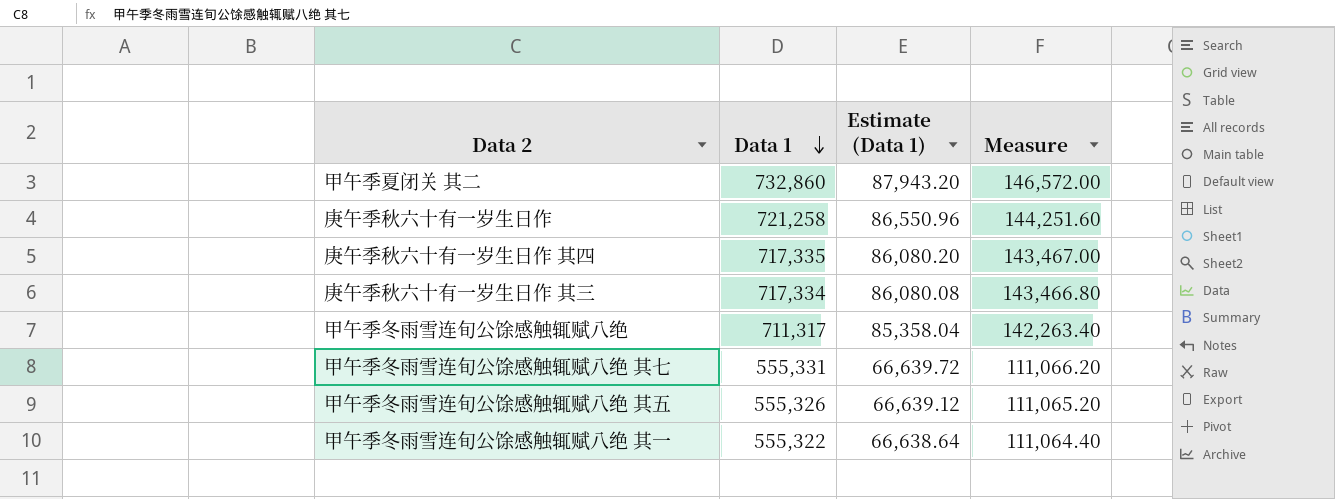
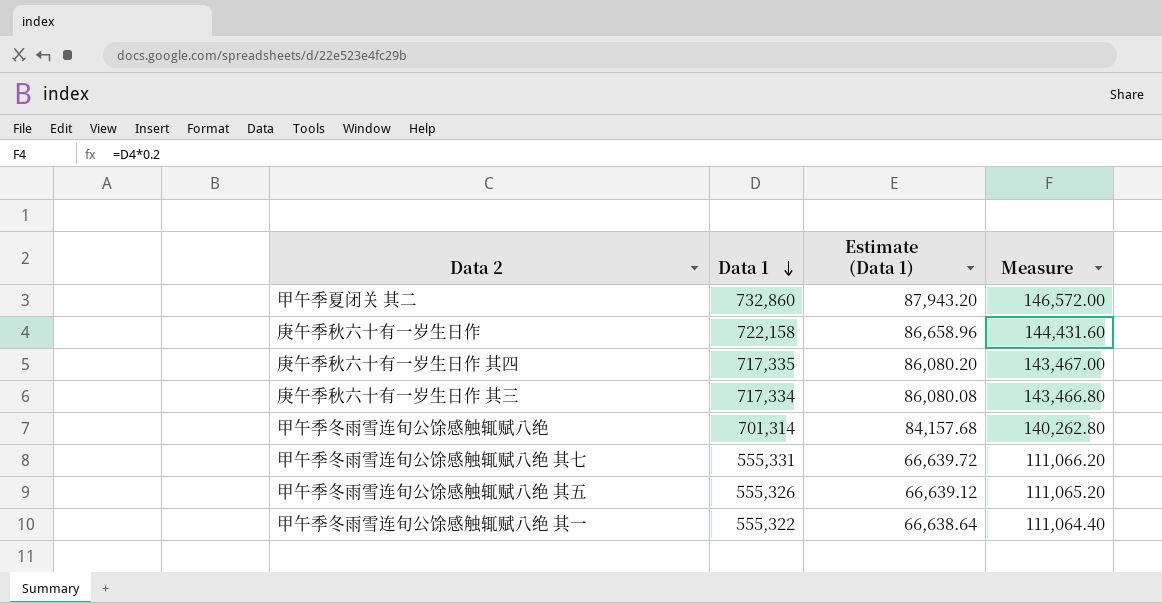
庚午季秋六十有一岁生日作 | Data 1: 721,258 -> 722,158
庚午季秋六十有一岁生日作 | Estimate (Data 1): 86,550.96 -> 86,658.96
庚午季秋六十有一岁生日作 | Measure: 144,251.60 -> 144,431.60
甲午季冬雨雪连旬公馀感触辄赋八绝 | Data 1: 711,317 -> 701,314
甲午季冬雨雪连旬公馀感触辄赋八绝 | Estimate (Data 1): 85,358.04 -> 84,157.68
甲午季冬雨雪连旬公馀感触辄赋八绝 | Measure: 142,263.40 -> 140,262.80

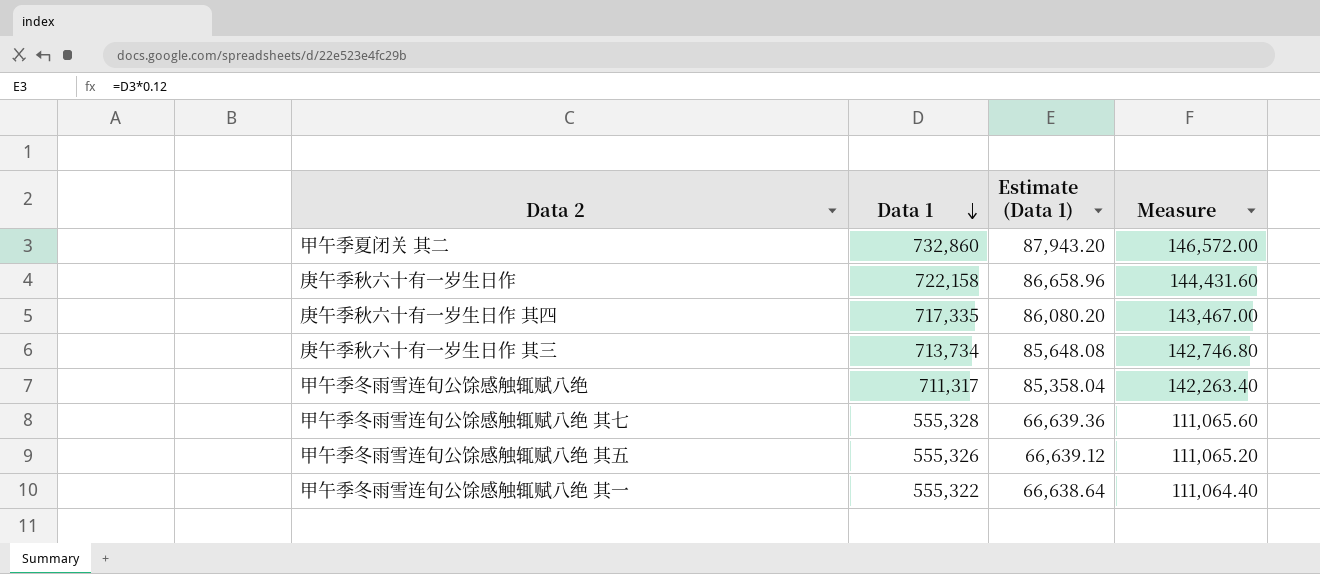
庚午季秋六十有一岁生日作 其三 | Data 1: 717,334 -> 713,734
庚午季秋六十有一岁生日作 其三 | Estimate (Data 1): 86,080.08 -> 85,648.08
庚午季秋六十有一岁生日作 其三 | Measure: 143,466.80 -> 142,746.80
甲午季冬雨雪连旬公馀感触辄赋八绝 | Data 1: 701,314 -> 711,317
甲午季冬雨雪连旬公馀感触辄赋八绝 | Estimate (Data 1): 84,157.68 -> 85,358.04
甲午季冬雨雪连旬公馀感触辄赋八绝 | Measure: 140,262.80 -> 142,263.40
甲午季冬雨雪连旬公馀感触辄赋八绝 其七 | Data 1: 555,331 -> 555,328
甲午季冬雨雪连旬公馀感触辄赋八绝 其七 | Estimate (Data 1): 66,639.72 -> 66,639.36
甲午季冬雨雪连旬公馀感触辄赋八绝 其七 | Measure: 111,066.20 -> 111,065.60

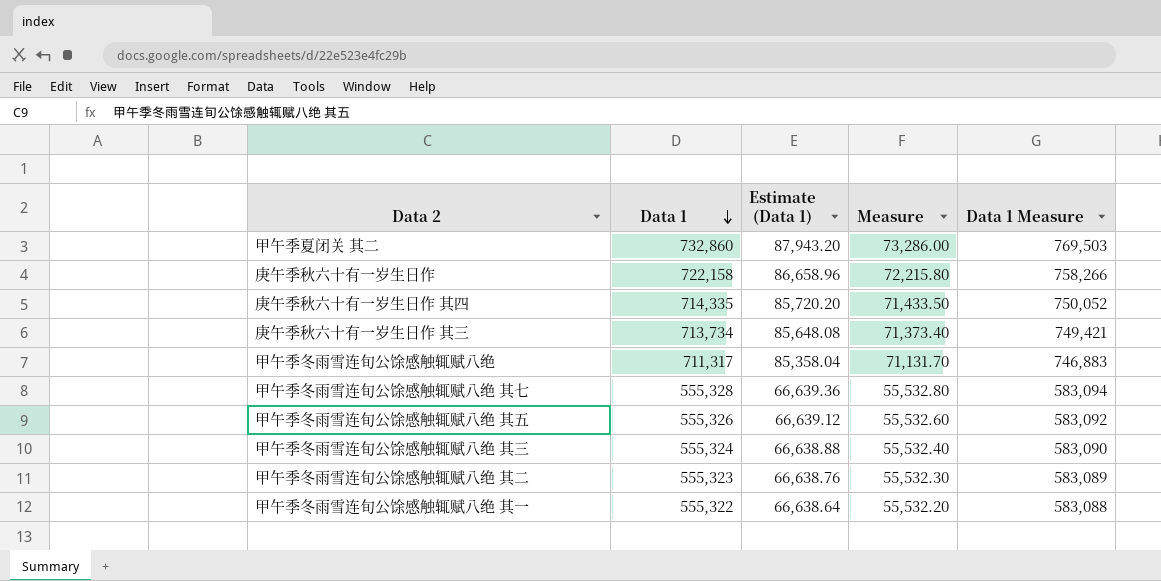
column Measure | formula: [Data 1] * 0.2 -> [Data 1] * 0.1
column Data 1 Measure | formula: none -> [Data 1] * 1.05
庚午季秋六十有一岁生日作 其四 | Data 1: 717,335 -> 714,335
庚午季秋六十有一岁生日作 其四 | Estimate (Data 1): 86,080.20 -> 85,720.20
row 甲午季冬雨雪连旬公馀感触辄赋八绝 其三: none -> 555,324 | 66,638.88 | 55,532.40 | 583,090
row 甲午季冬雨雪连旬公馀感触辄赋八绝 其二: none -> 555,323 | 66,638.76 | 55,532.30 | 583,089

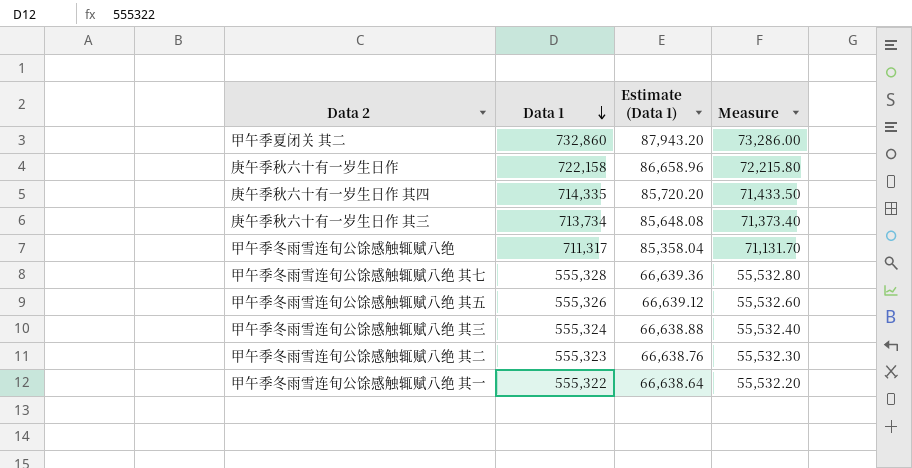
column Data 1 Measure | formula: [Data 1] * 1.05 -> none

